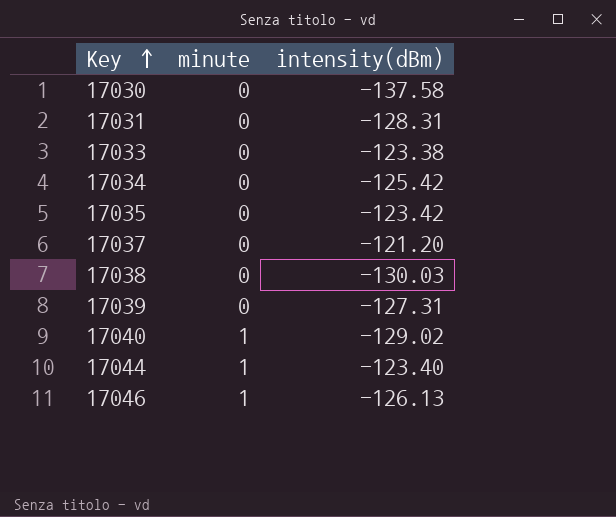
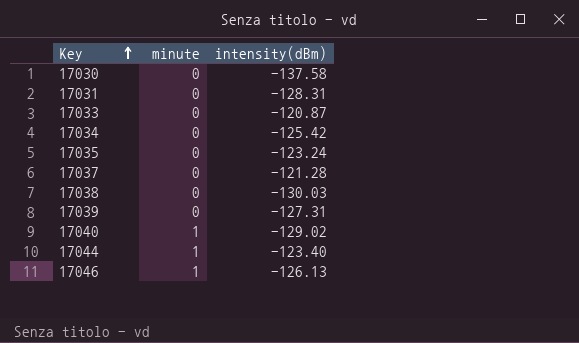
17033 | intensity(dBm): -123.38 -> -120.87
17035 | intensity(dBm): -123.42 -> -123.24
17037 | intensity(dBm): -121.20 -> -121.28

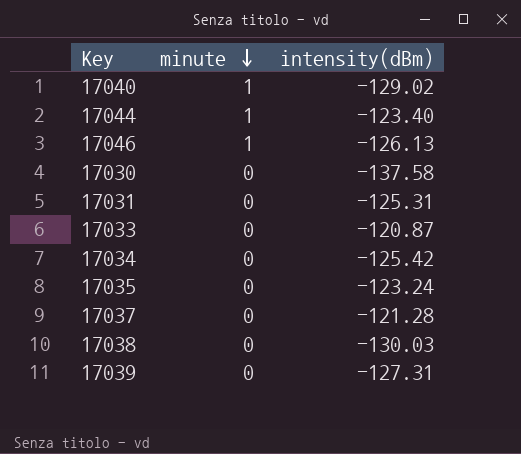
row order: Key ascending -> minute descending
17031 | intensity(dBm): -128.31 -> -125.31

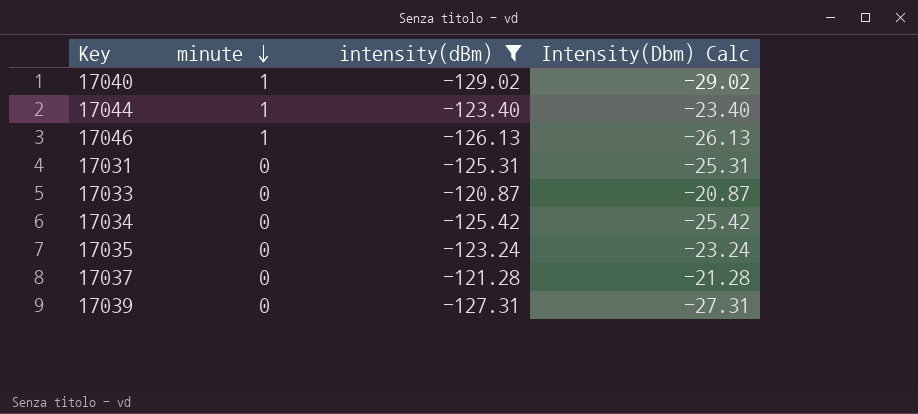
filter: none -> intensity(dBm) >= -129.02
column Intensity(Dbm) Calc | formula: none -> [intensity(dBm)] + 100

